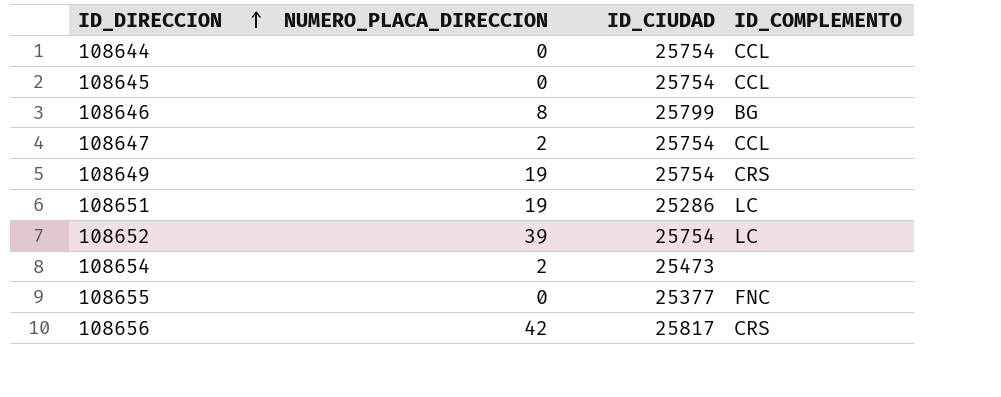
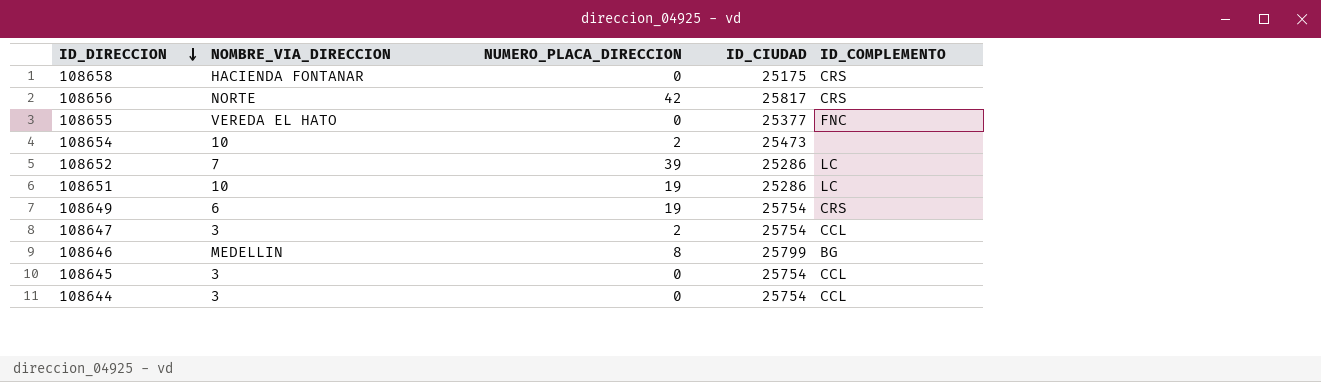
row order: ID_DIRECCION ascending -> ID_DIRECCION descending
column NOMBRE_VIA_DIRECCION | position: none -> 2
row 108658: none -> HACIENDA FONTANAR | 0 | 25175 | CRS
108652 | ID_CIUDAD: 25754 -> 25286

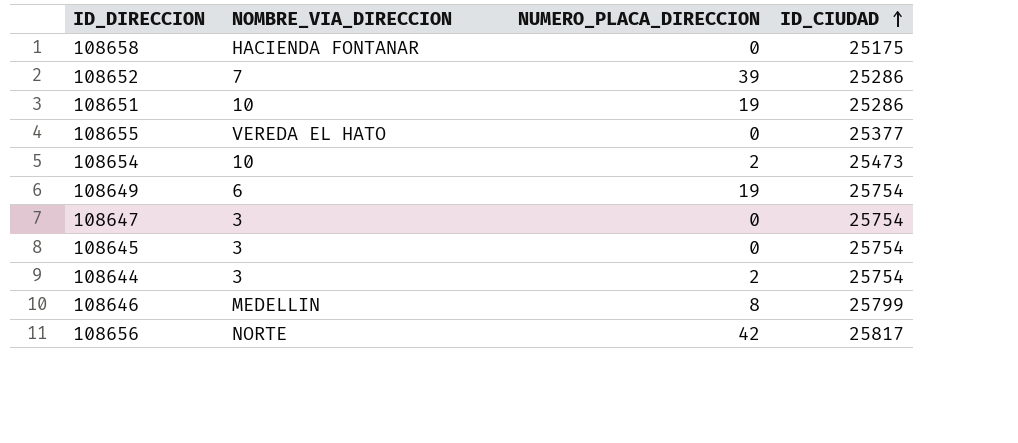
row order: ID_DIRECCION descending -> ID_CIUDAD ascending
column ID_COMPLEMENTO | position: 5 -> none
108647 | NUMERO_PLACA_DIRECCION: 2 -> 0
108644 | NUMERO_PLACA_DIRECCION: 0 -> 2

